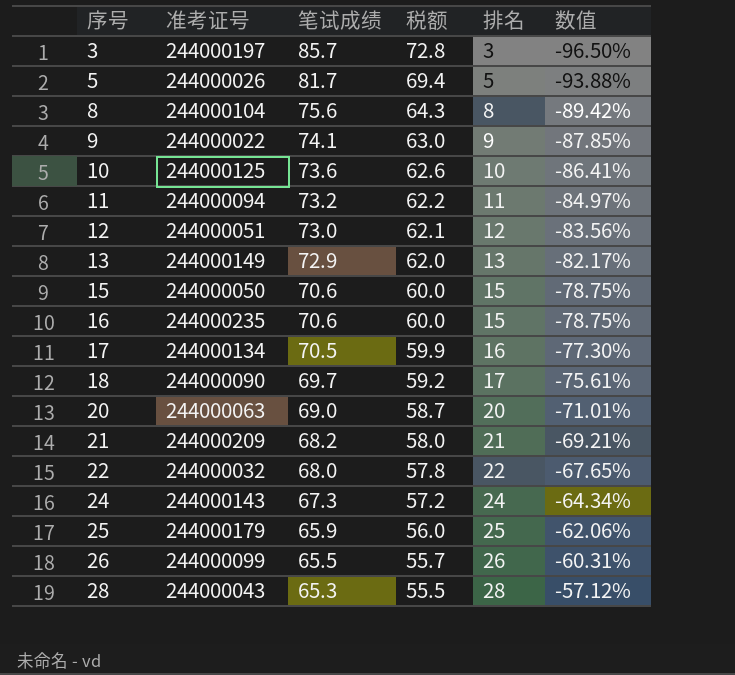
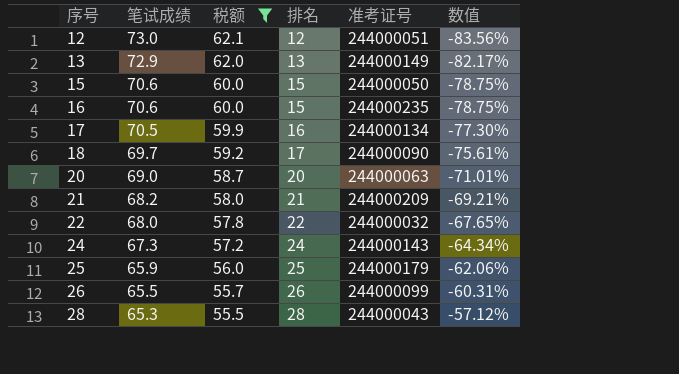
filter: none -> 税额 <= 62.1
column 准考证号 | position: 2 -> 5

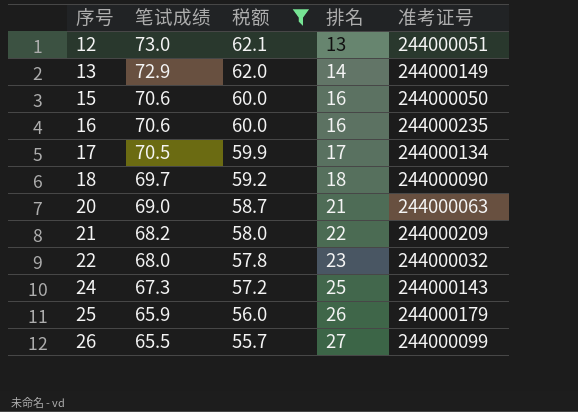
column 数值 | formula: ([排名] - [笔试成绩]) / [笔试成绩] -> none
row 28: 65.3 | 55.5 | 28 | 244000043 | -57.12% -> none
12 | 排名: 12 -> 13
13 | 排名: 13 -> 14
15 | 排名: 15 -> 16
16 | 排名: 15 -> 16
17 | 排名: 16 -> 17
18 | 排名: 17 -> 18
20 | 排名: 20 -> 21
21 | 排名: 21 -> 22
22 | 排名: 22 -> 23
24 | 排名: 24 -> 25
25 | 排名: 25 -> 26
26 | 排名: 26 -> 27

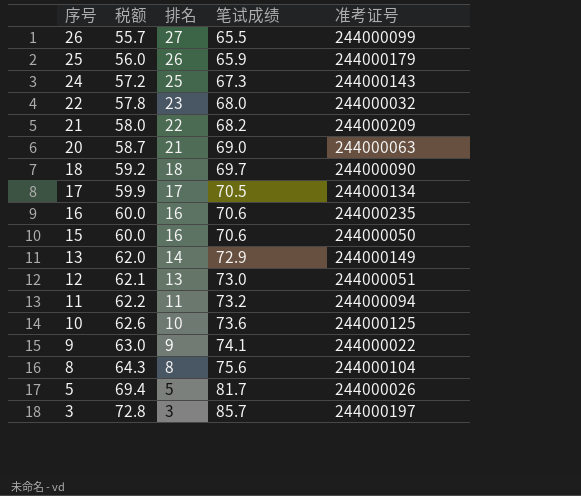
filter: 税额 <= 62.1 -> none
row order: 序号 ascending -> 序号 descending
column 笔试成绩 | position: 2 -> 4

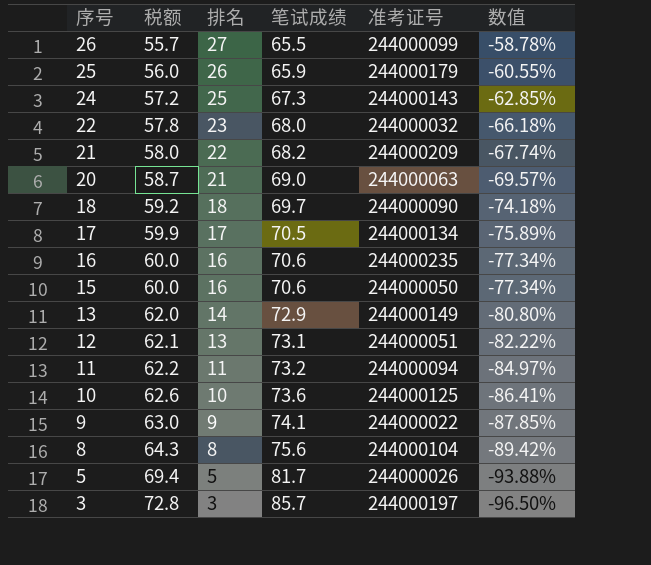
column 数值 | formula: none -> ([排名] - [笔试成绩]) / [笔试成绩]
12 | 笔试成绩: 73.0 -> 73.1

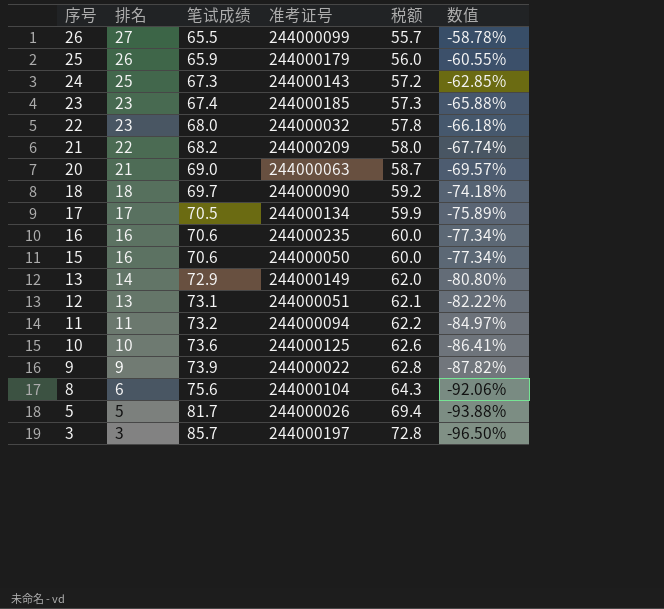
column 税额 | position: 2 -> 5
row 23: none -> 23 | 67.4 | 244000185 | 57.3 | -65.88%
9 | 笔试成绩: 74.1 -> 73.9
9 | 税额: 63.0 -> 62.8
9 | 数值: -87.85% -> -87.82%
8 | 排名: 8 -> 6
8 | 数值: -89.42% -> -92.06%

